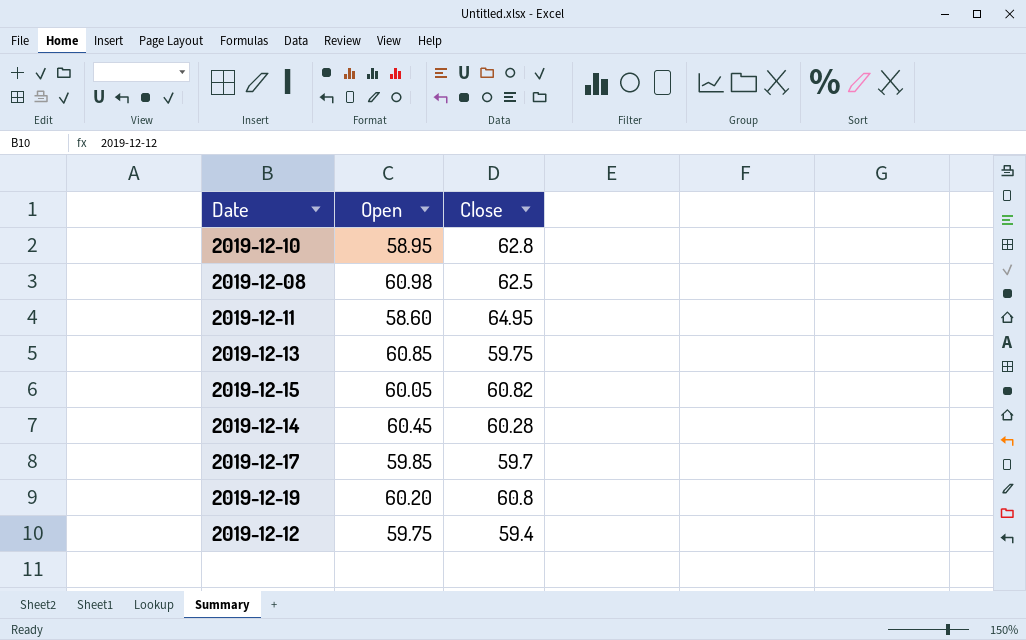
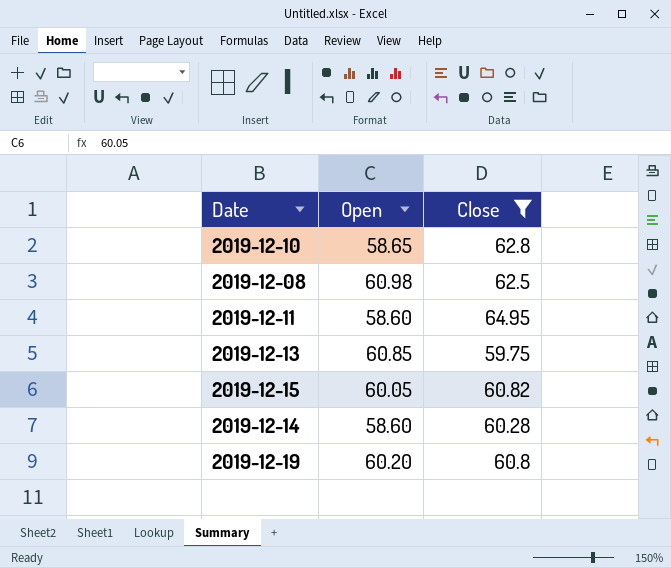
filter: none -> Close >= 59.75
2019-12-10 | Open: 58.95 -> 58.65
2019-12-14 | Open: 60.45 -> 58.60

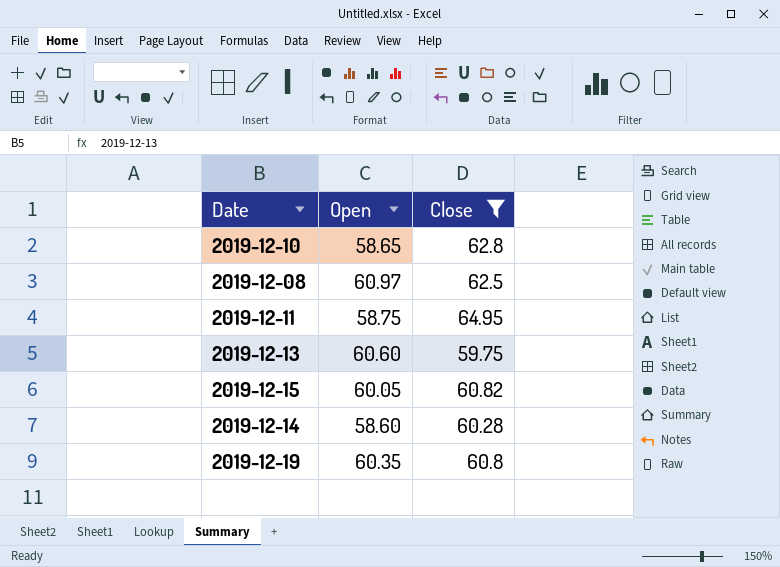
2019-12-08 | Open: 60.98 -> 60.97
2019-12-11 | Open: 58.60 -> 58.75
2019-12-13 | Open: 60.85 -> 60.60
2019-12-19 | Open: 60.20 -> 60.35

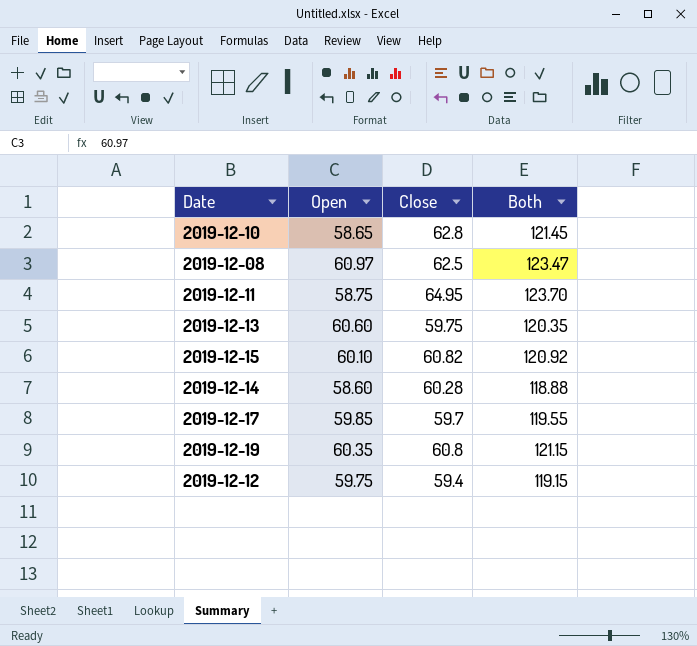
filter: Close >= 59.75 -> none
column Both | formula: none -> [Open] + [Close]
2019-12-15 | Open: 60.05 -> 60.10

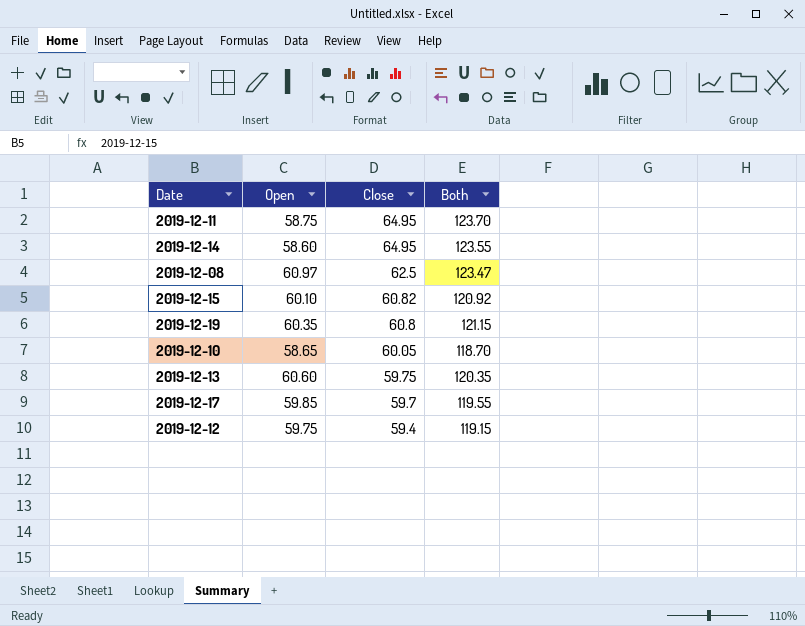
row order: none -> Close descending
2019-12-14 | Close: 60.28 -> 64.95
2019-12-14 | Both: 118.88 -> 123.55
2019-12-10 | Close: 62.8 -> 60.05
2019-12-10 | Both: 121.45 -> 118.70

